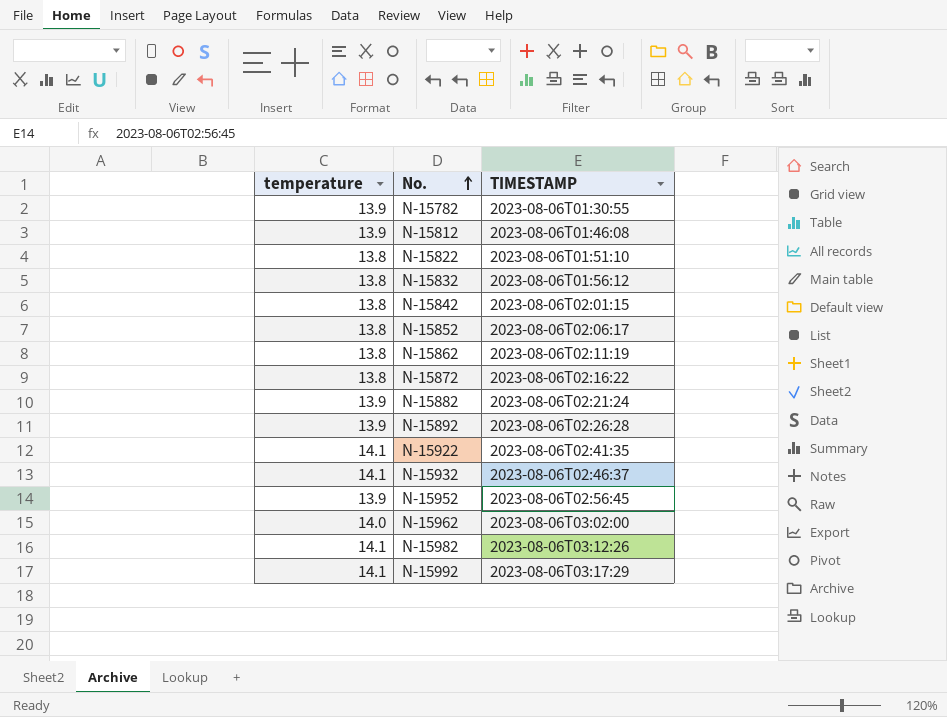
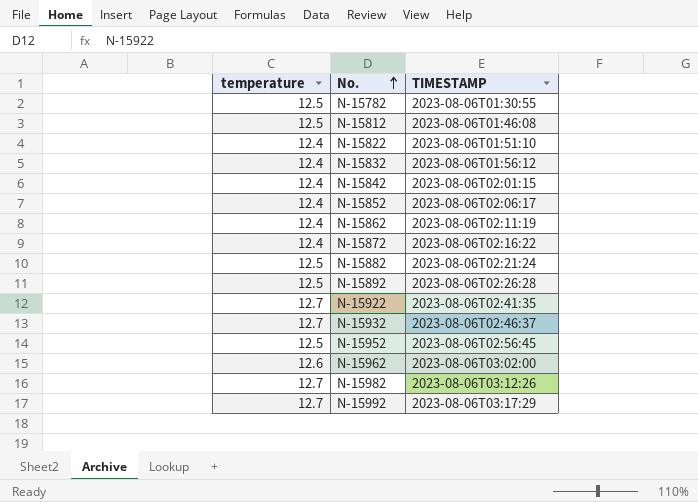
N-15782 | temperature: 13.9 -> 12.5
N-15812 | temperature: 13.9 -> 12.5
N-15822 | temperature: 13.8 -> 12.4
N-15832 | temperature: 13.8 -> 12.4
N-15842 | temperature: 13.8 -> 12.4
N-15852 | temperature: 13.8 -> 12.4
N-15862 | temperature: 13.8 -> 12.4
N-15872 | temperature: 13.8 -> 12.4
N-15882 | temperature: 13.9 -> 12.5
N-15892 | temperature: 13.9 -> 12.5
N-15922 | temperature: 14.1 -> 12.7
N-15932 | temperature: 14.1 -> 12.7
N-15952 | temperature: 13.9 -> 12.5
N-15962 | temperature: 14.0 -> 12.6
N-15982 | temperature: 14.1 -> 12.7
N-15992 | temperature: 14.1 -> 12.7

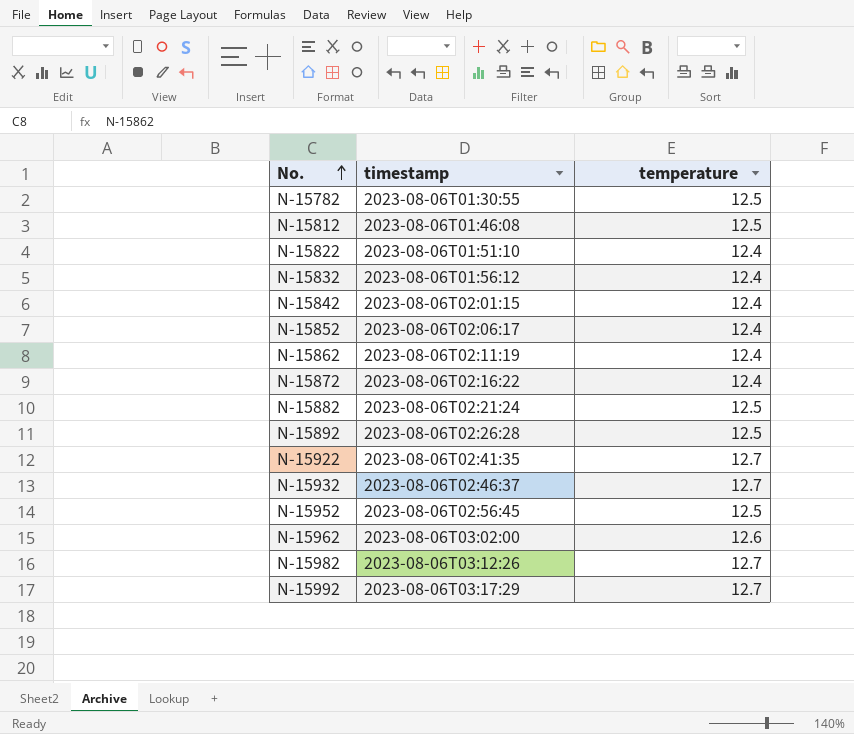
column name: TIMESTAMP -> timestamp
column temperature | position: 1 -> 3

